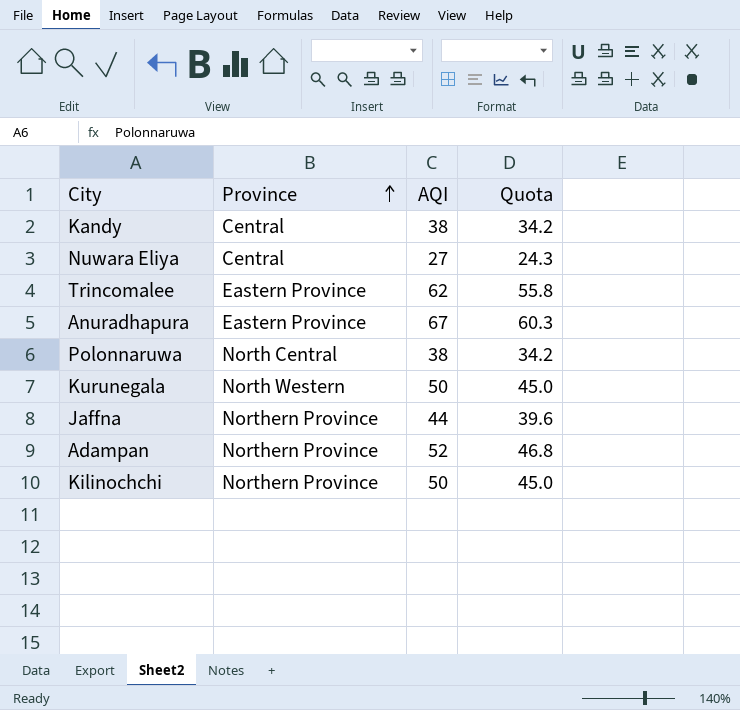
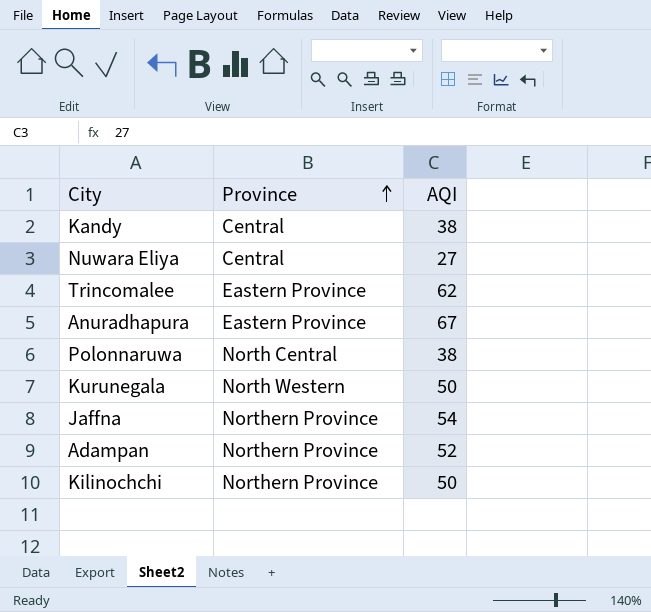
column Quota | formula: [AQI] * 0.9 -> none
Jaffna | AQI: 44 -> 54

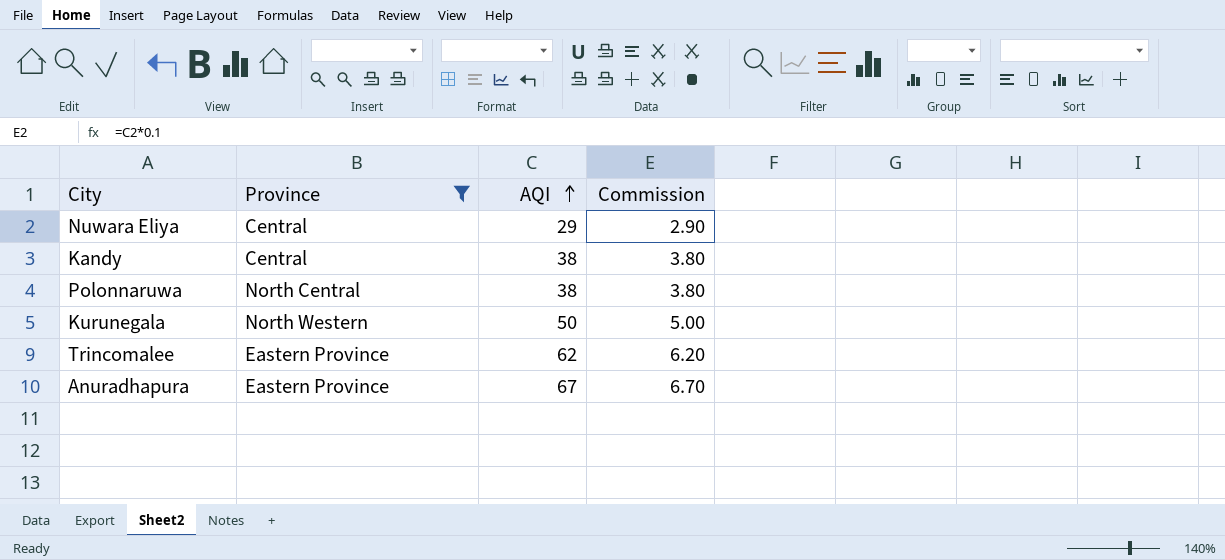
filter: none -> Province != Northern Province
row order: Province ascending -> AQI ascending
column Commission | formula: none -> [AQI] * 0.1
Nuwara Eliya | AQI: 27 -> 29

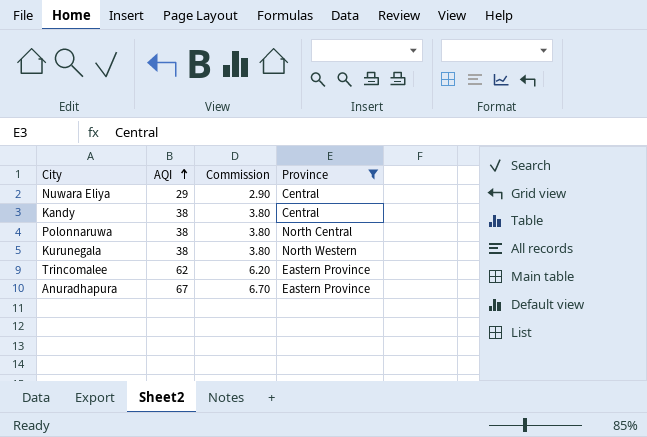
column Province | position: 2 -> 4
Kurunegala | AQI: 50 -> 38
Kurunegala | Commission: 5.00 -> 3.80

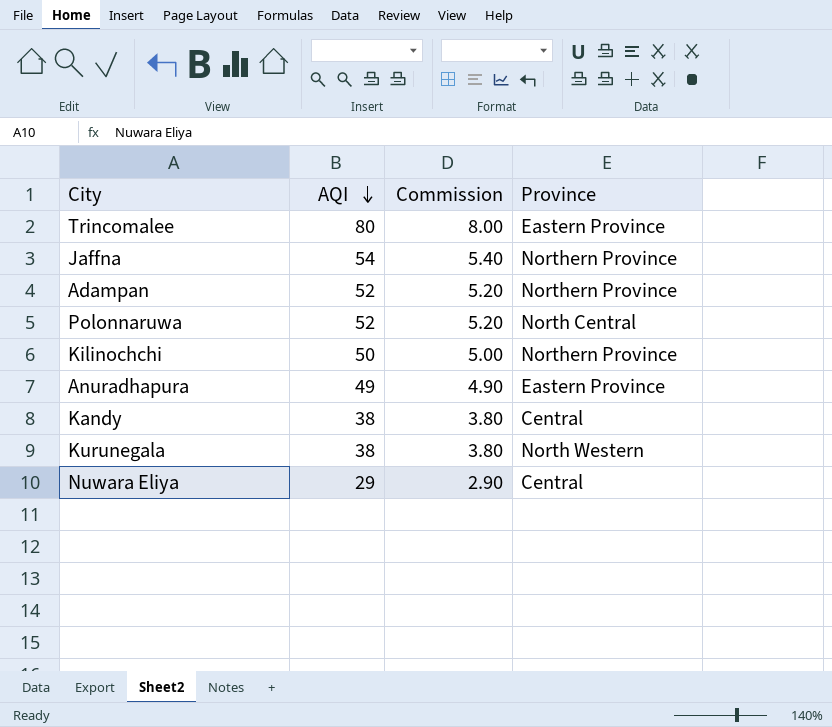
filter: Province != Northern Province -> none
row order: AQI ascending -> AQI descending
Trincomalee | AQI: 62 -> 80
Trincomalee | Commission: 6.20 -> 8.00
Polonnaruwa | AQI: 38 -> 52
Polonnaruwa | Commission: 3.80 -> 5.20
Anuradhapura | AQI: 67 -> 49
Anuradhapura | Commission: 6.70 -> 4.90

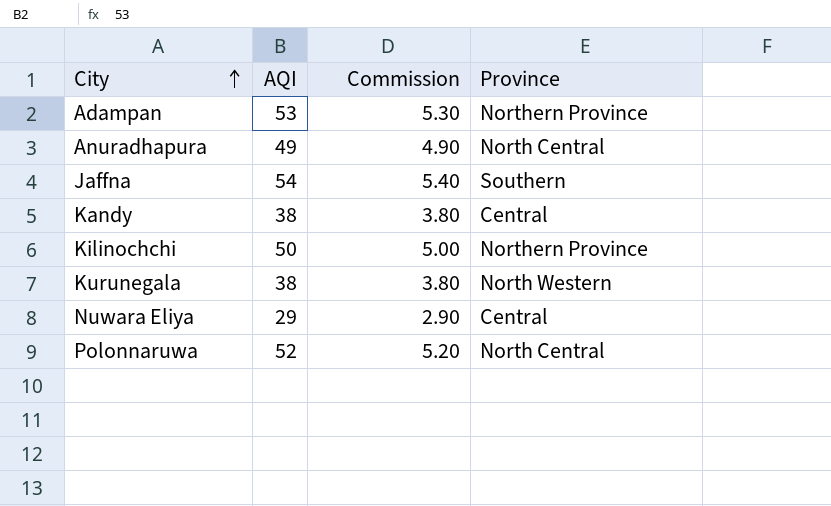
row order: AQI descending -> City ascending
row Trincomalee: 80 | 8.00 | Eastern Province -> none
Adampan | AQI: 52 -> 53
Adampan | Commission: 5.20 -> 5.30
Anuradhapura | Province: Eastern Province -> North Central
Jaffna | Province: Northern Province -> Southern

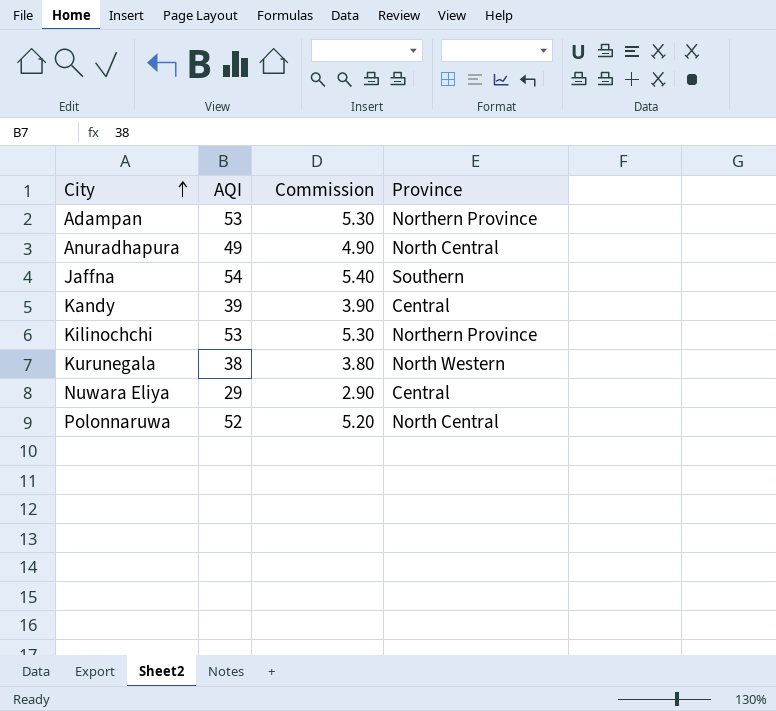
Kandy | AQI: 38 -> 39
Kandy | Commission: 3.80 -> 3.90
Kilinochchi | AQI: 50 -> 53
Kilinochchi | Commission: 5.00 -> 5.30

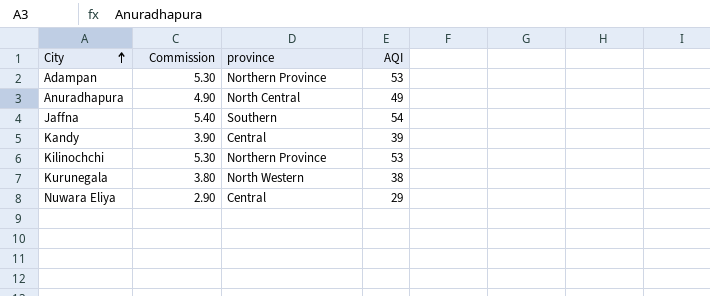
column name: Province -> province
column AQI | position: 2 -> 4
row Polonnaruwa: 52 | 5.20 | North Central -> none

